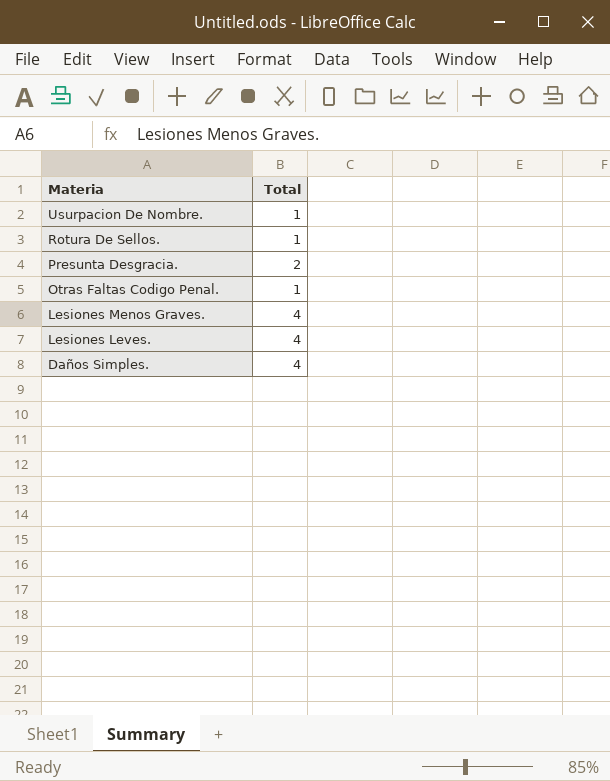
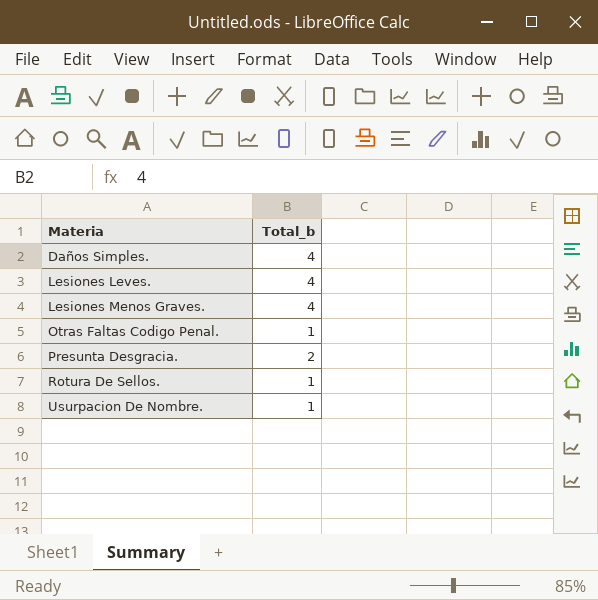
row order: Materia descending -> Materia ascending
column name: Total -> Total_b

